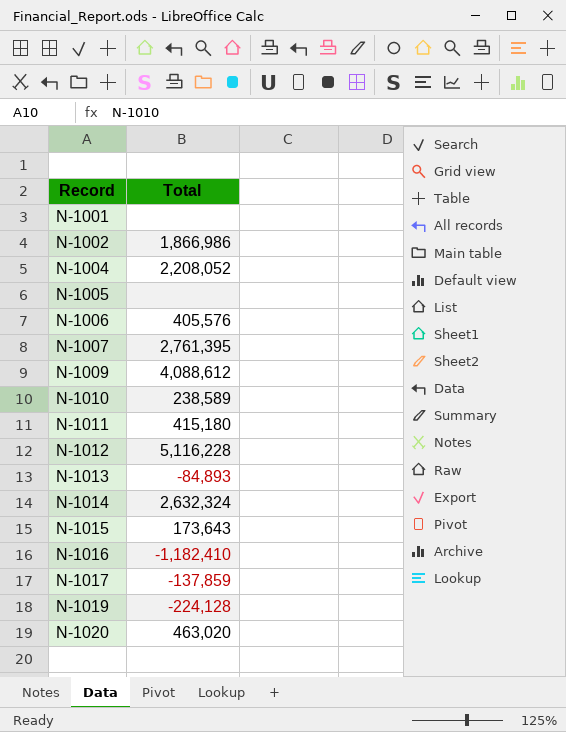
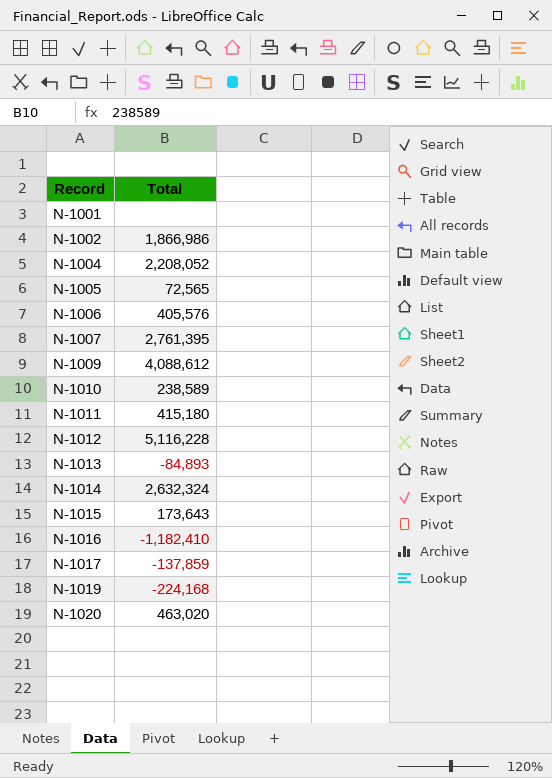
N-1005 | Total: none -> 72,565
N-1019 | Total: -224,128 -> -224,168

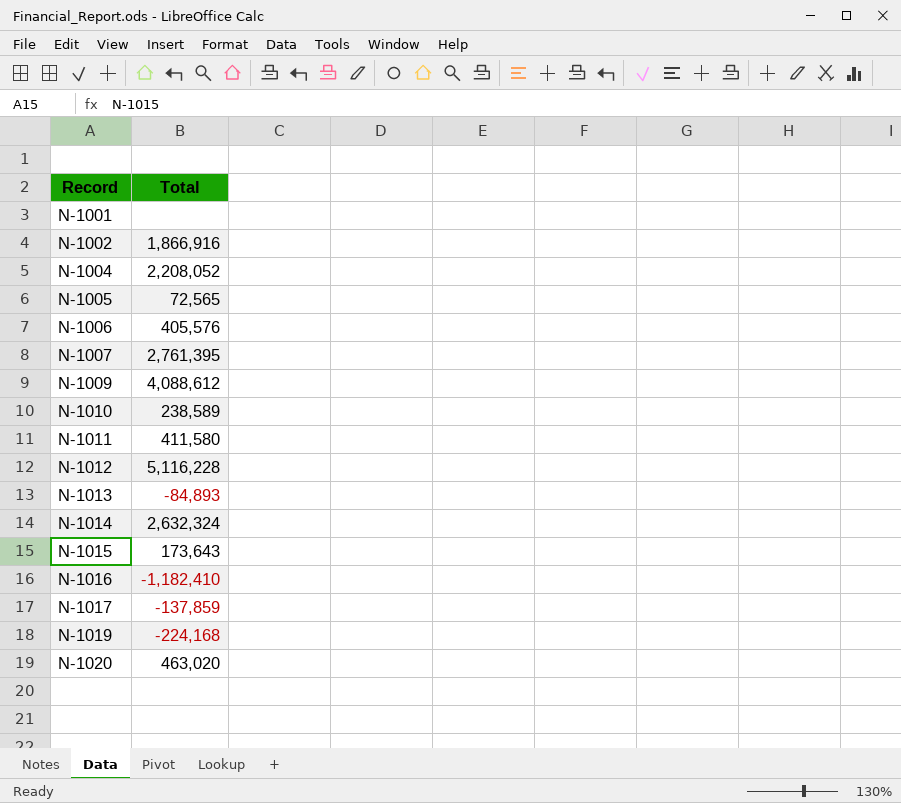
N-1002 | Total: 1,866,986 -> 1,866,916
N-1011 | Total: 415,180 -> 411,580

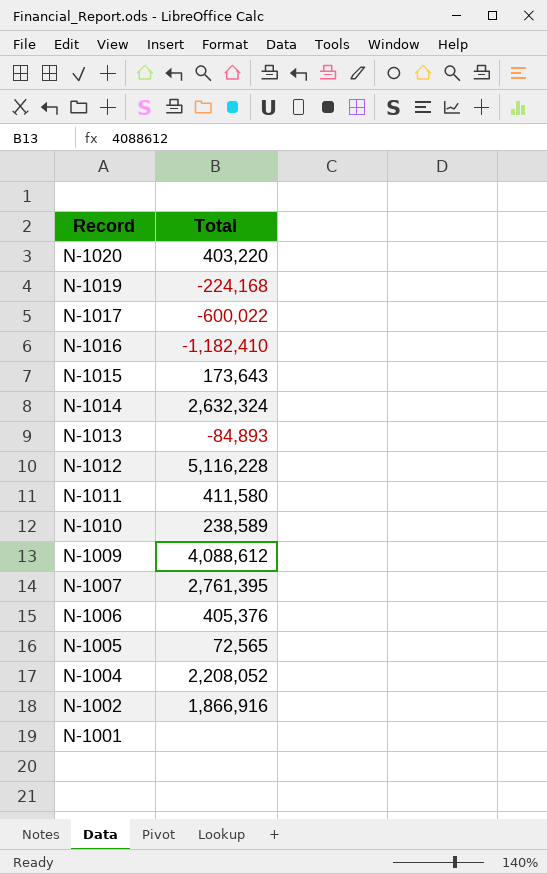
row order: Record ascending -> Record descending
N-1020 | Total: 463,020 -> 403,220
N-1017 | Total: -137,859 -> -600,022
N-1006 | Total: 405,576 -> 405,376

